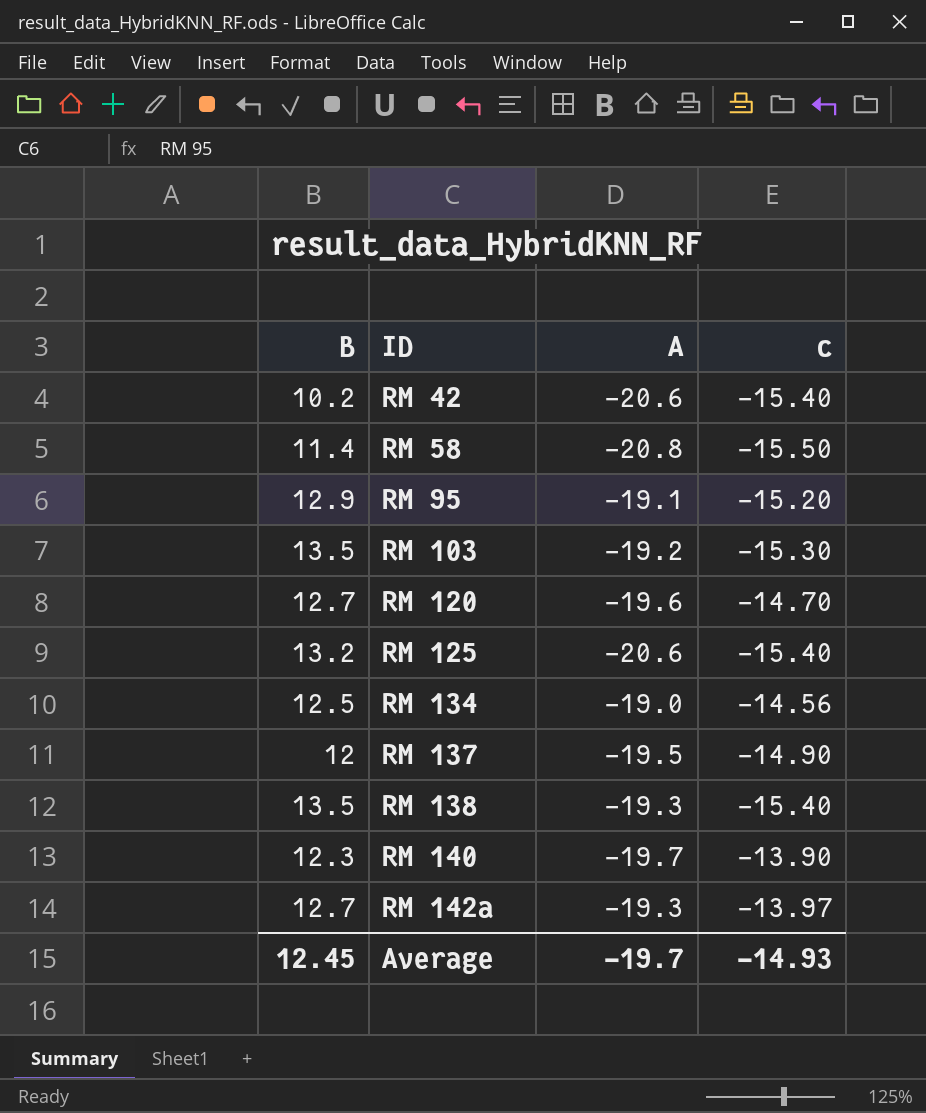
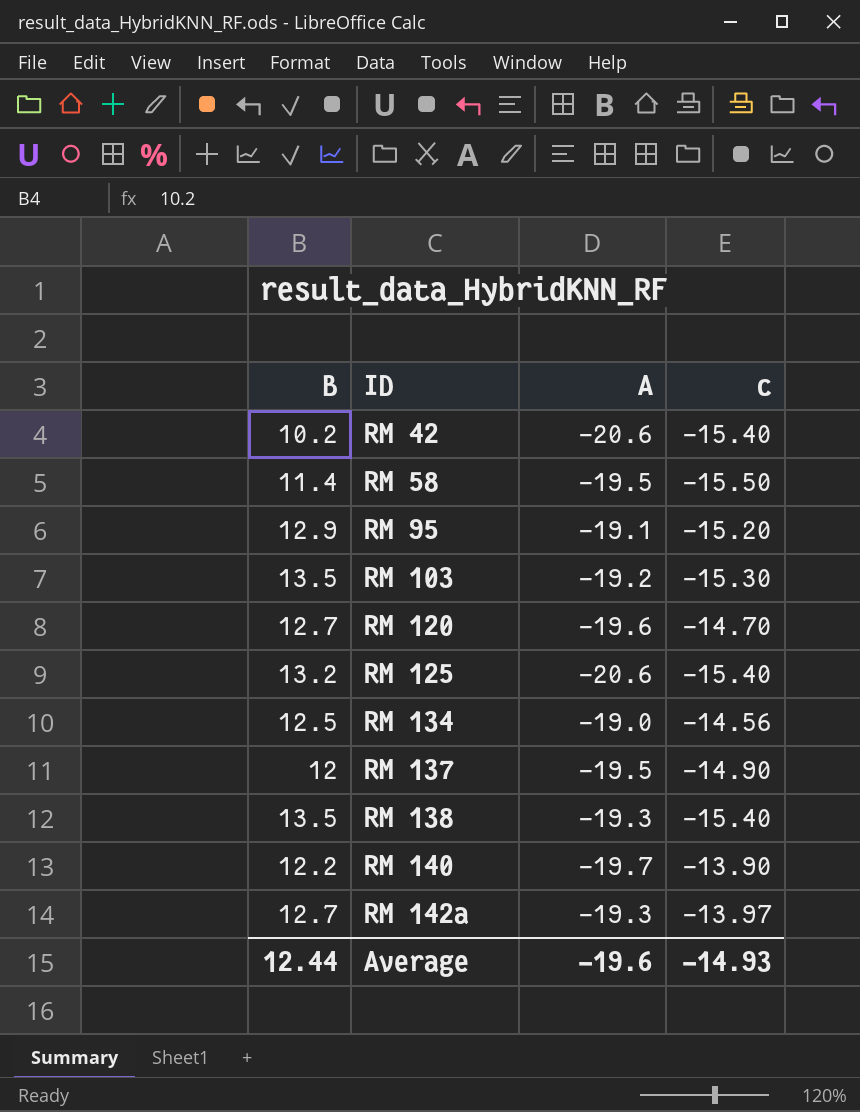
RM 58 | A: -20.8 -> -19.5
RM 140 | B: 12.3 -> 12.2
Average | B: 12.45 -> 12.44
Average | A: -19.7 -> -19.6

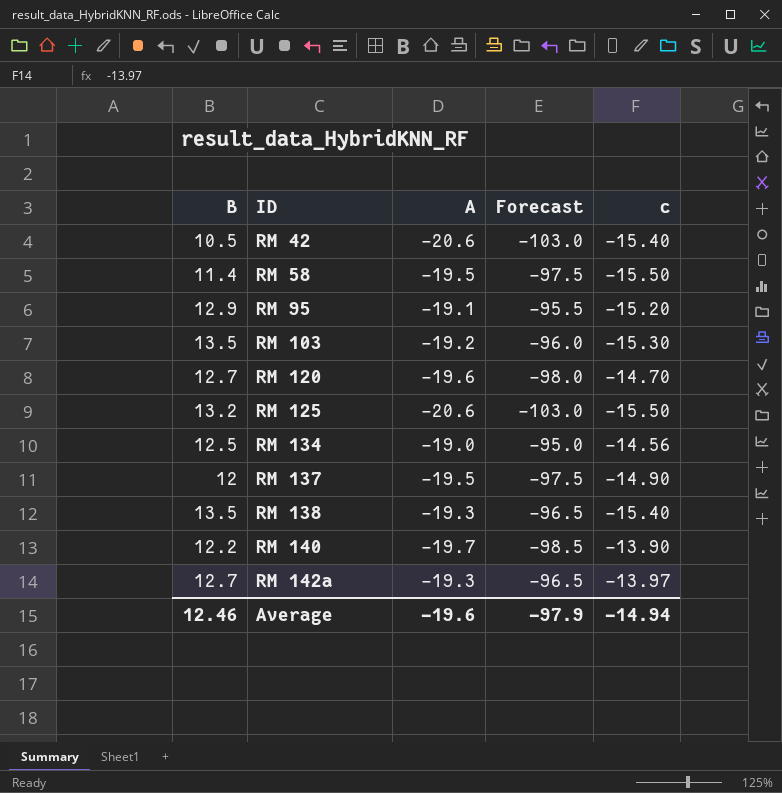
column Forecast | formula: none -> [A] * 5
RM 42 | B: 10.2 -> 10.5
RM 125 | c: -15.40 -> -15.50
Average | B: 12.44 -> 12.46
Average | c: -14.93 -> -14.94

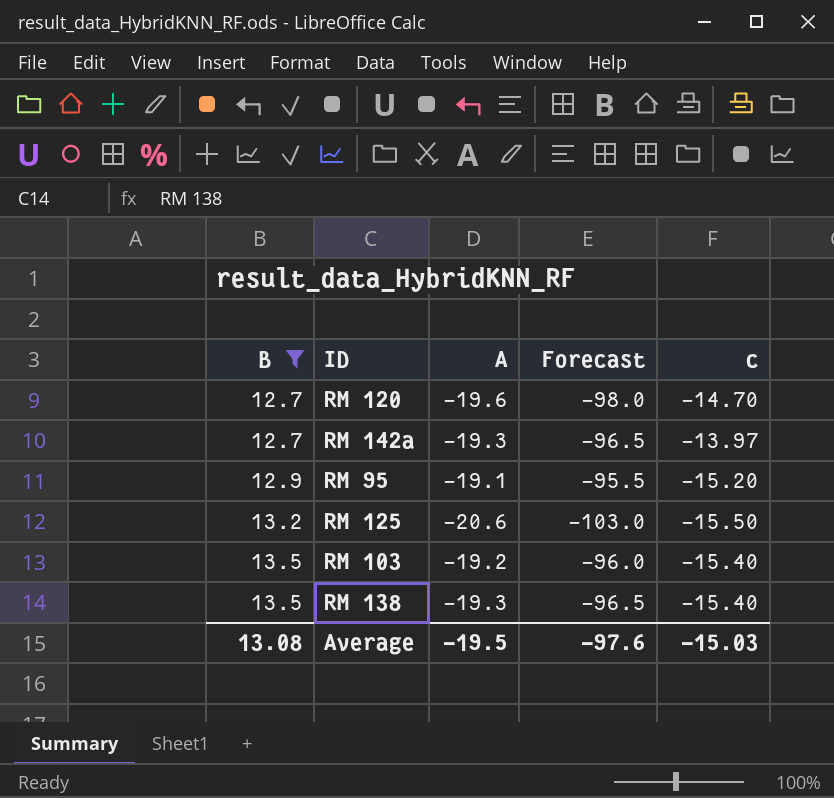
filter: none -> B >= 12.7
row order: ID ascending -> B ascending
RM 103 | c: -15.30 -> -15.40
Average | B: 12.46 -> 13.08
Average | A: -19.6 -> -19.5
Average | Forecast: -97.9 -> -97.6
Average | c: -14.94 -> -15.03

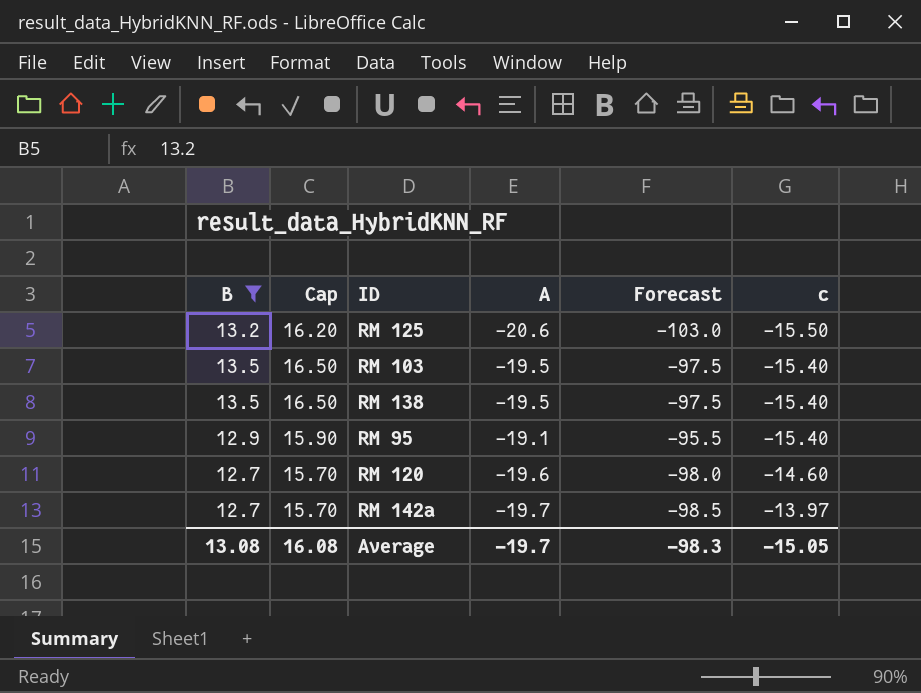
row order: B ascending -> c ascending
column Cap | formula: none -> [B] + 3
RM 103 | A: -19.2 -> -19.5
RM 103 | Forecast: -96.0 -> -97.5
RM 138 | A: -19.3 -> -19.5
RM 138 | Forecast: -96.5 -> -97.5
RM 95 | c: -15.20 -> -15.40
RM 120 | c: -14.70 -> -14.60
RM 142a | A: -19.3 -> -19.7
RM 142a | Forecast: -96.5 -> -98.5
Average | A: -19.5 -> -19.7
Average | Forecast: -97.6 -> -98.3
Average | c: -15.03 -> -15.05

